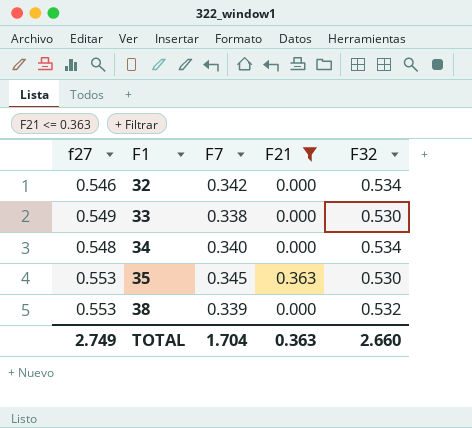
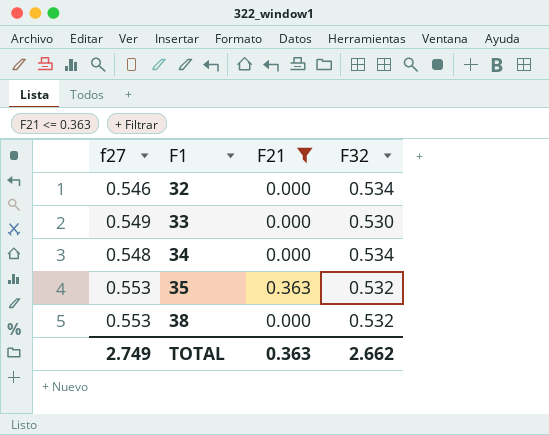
column F7 | position: 3 -> none
35 | F32: 0.530 -> 0.532
TOTAL | F32: 2.660 -> 2.662

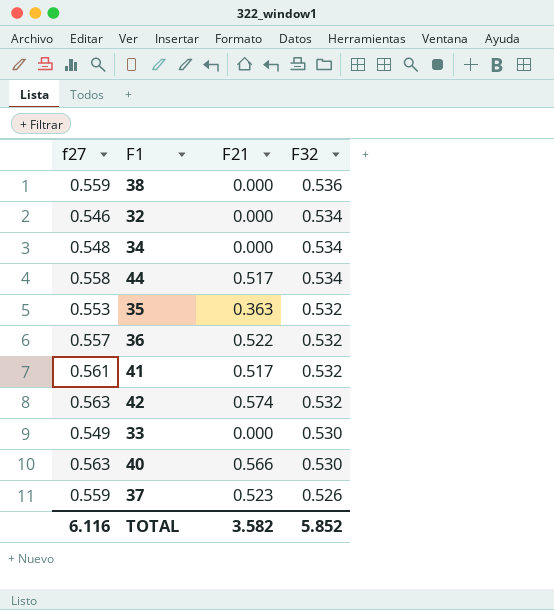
filter: F21 <= 0.363 -> none
row order: F1 ascending -> F32 descending
38 | f27: 0.553 -> 0.559
38 | F32: 0.532 -> 0.536
TOTAL | f27: 2.749 -> 6.116
TOTAL | F21: 0.363 -> 3.582
TOTAL | F32: 2.662 -> 5.852

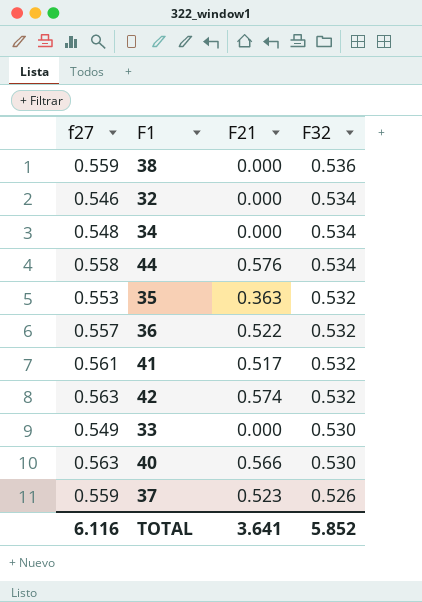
44 | F21: 0.517 -> 0.576
TOTAL | F21: 3.582 -> 3.641

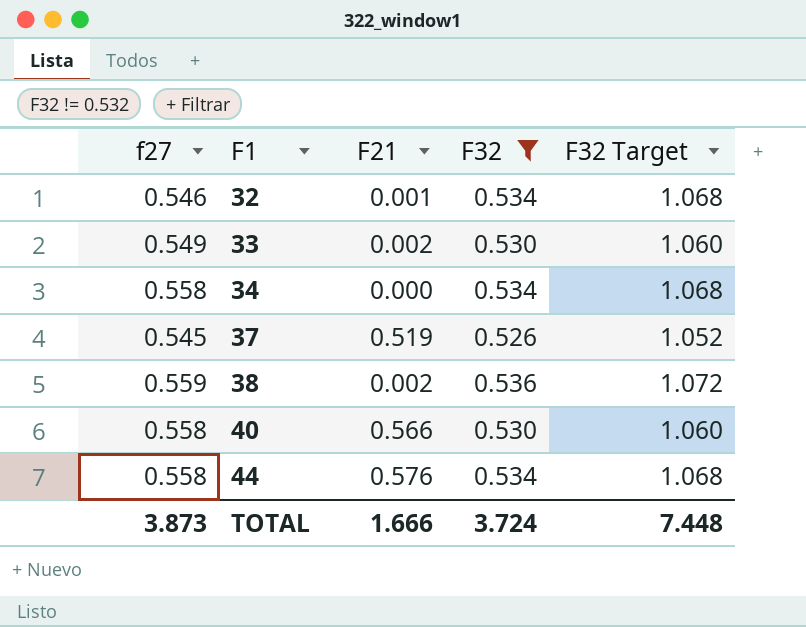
filter: none -> F32 != 0.532
row order: F32 descending -> F1 ascending
column F32 Target | formula: none -> [F32] * 2
32 | F21: 0.000 -> 0.001
33 | F21: 0.000 -> 0.002
34 | f27: 0.548 -> 0.558
37 | f27: 0.559 -> 0.545
37 | F21: 0.523 -> 0.519
38 | F21: 0.000 -> 0.002
40 | f27: 0.563 -> 0.558
TOTAL | f27: 6.116 -> 3.873
TOTAL | F21: 3.641 -> 1.666
TOTAL | F32: 5.852 -> 3.724

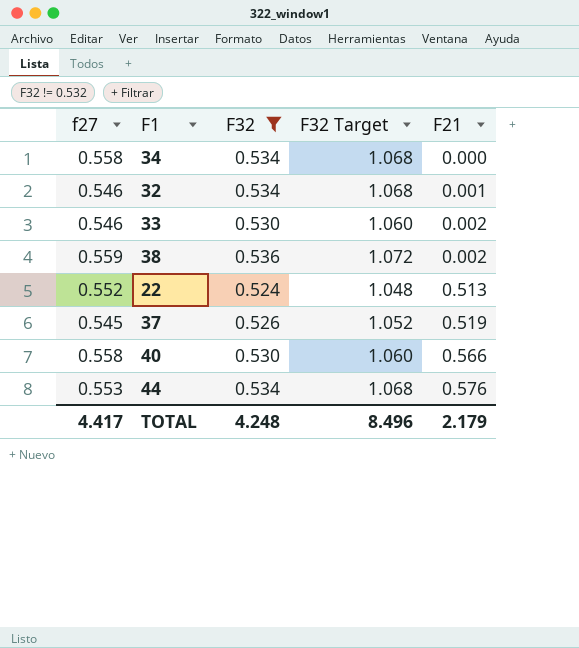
row order: F1 ascending -> F21 ascending
column F21 | position: 3 -> 5
33 | f27: 0.549 -> 0.546
row 22: none -> 0.552 | 0.524 | 1.048 | 0.513
44 | f27: 0.558 -> 0.553
TOTAL | f27: 3.873 -> 4.417
TOTAL | F32: 3.724 -> 4.248
TOTAL | F32 Target: 7.448 -> 8.496
TOTAL | F21: 1.666 -> 2.179

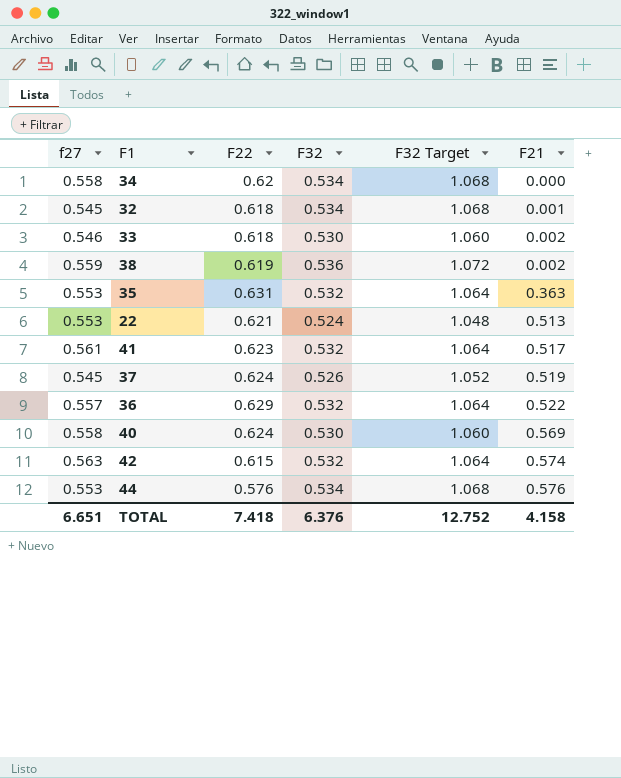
filter: F32 != 0.532 -> none
column F22 | position: none -> 3
32 | f27: 0.546 -> 0.545
22 | f27: 0.552 -> 0.553
40 | F21: 0.566 -> 0.569
TOTAL | f27: 4.417 -> 6.651
TOTAL | F32: 4.248 -> 6.376
TOTAL | F32 Target: 8.496 -> 12.752
TOTAL | F21: 2.179 -> 4.158

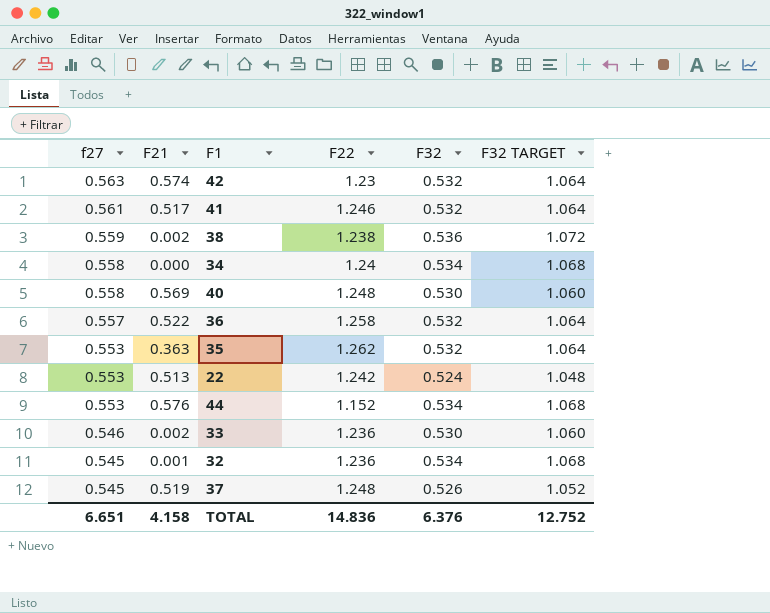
row order: F21 ascending -> f27 descending
column F21 | position: 6 -> 2
column name: F32 Target -> F32 TARGET
42 | F22: 0.615 -> 1.23
41 | F22: 0.623 -> 1.246
38 | F22: 0.619 -> 1.238
34 | F22: 0.62 -> 1.24
40 | F22: 0.624 -> 1.248
36 | F22: 0.629 -> 1.258
35 | F22: 0.631 -> 1.262
22 | F22: 0.621 -> 1.242
44 | F22: 0.576 -> 1.152
33 | F22: 0.618 -> 1.236
32 | F22: 0.618 -> 1.236
37 | F22: 0.624 -> 1.248
TOTAL | F22: 7.418 -> 14.836

